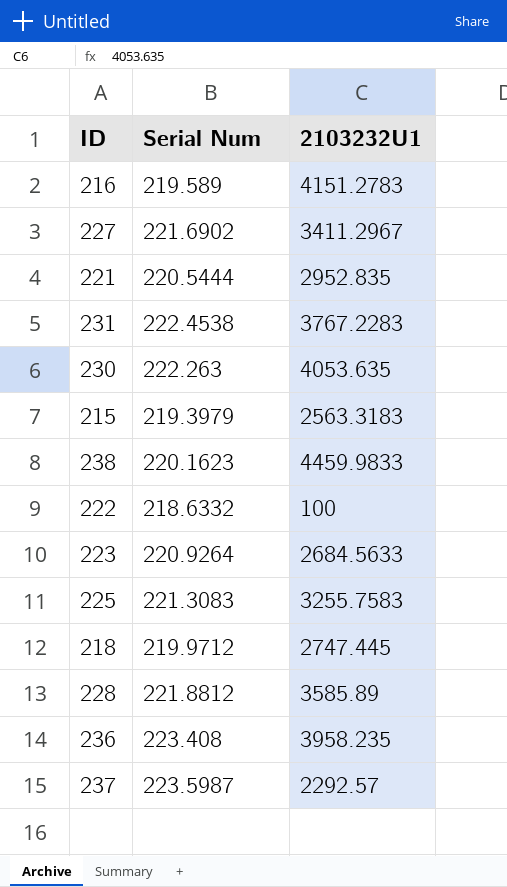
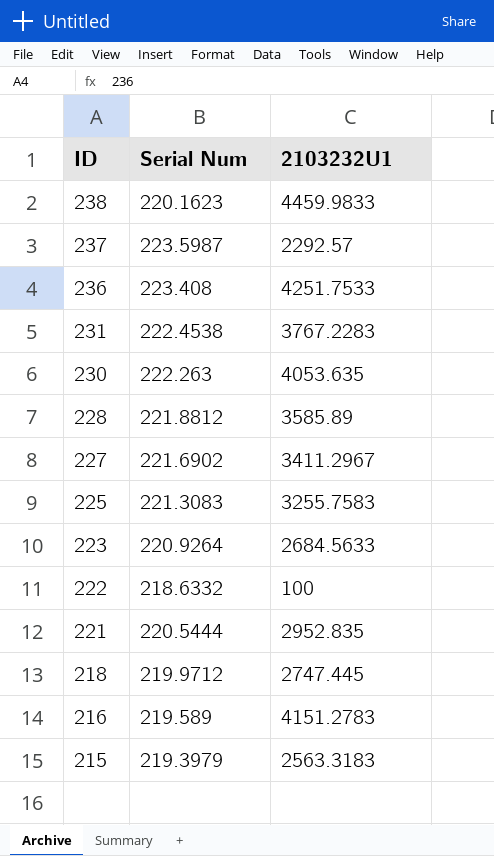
row order: none -> ID descending
236 | 2103232U1: 3958.235 -> 4251.7533

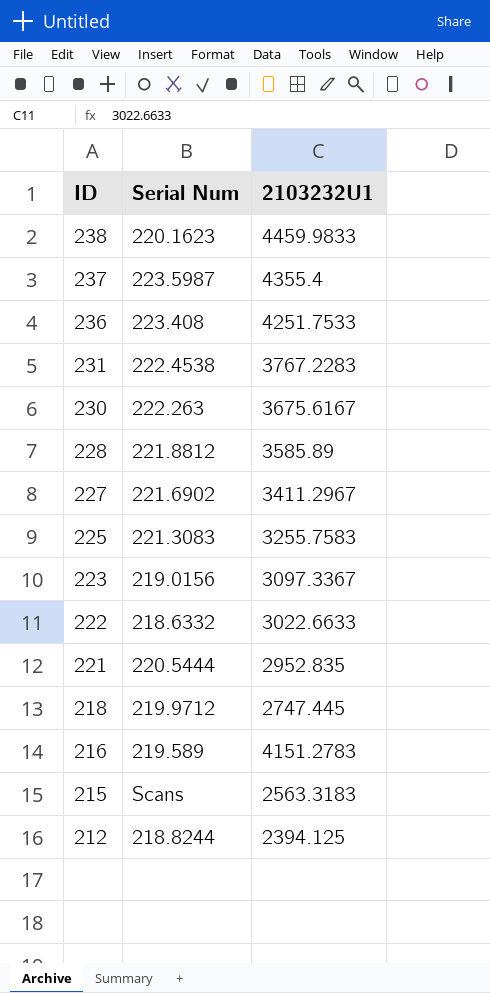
237 | 2103232U1: 2292.57 -> 4355.4
230 | 2103232U1: 4053.635 -> 3675.6167
223 | Serial Num: 220.9264 -> 219.0156
223 | 2103232U1: 2684.5633 -> 3097.3367
222 | 2103232U1: 100 -> 3022.6633
215 | Serial Num: 219.3979 -> Scans
row 212: none -> 218.8244 | 2394.125

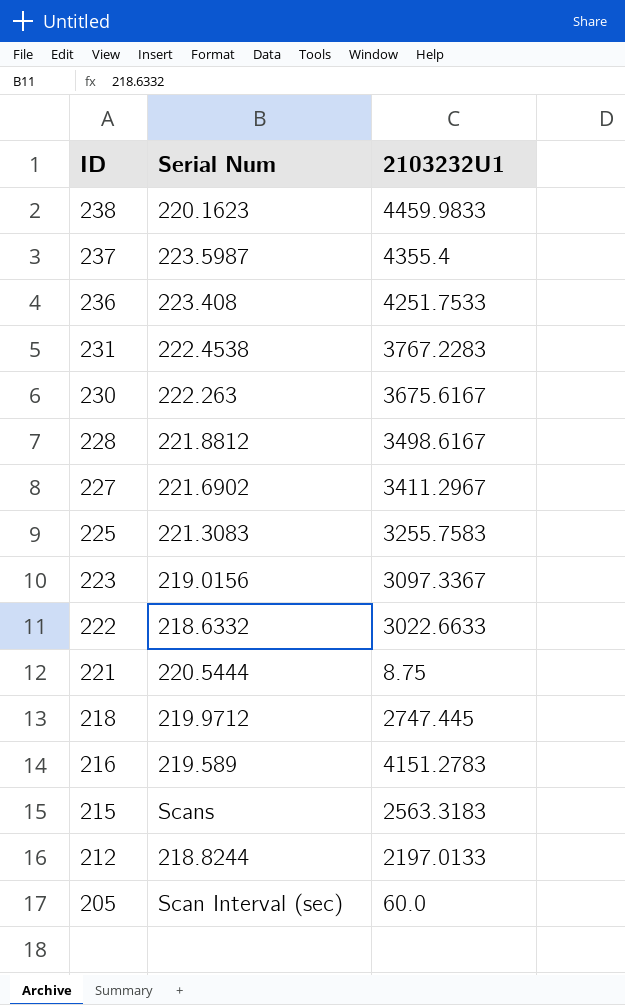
228 | 2103232U1: 3585.89 -> 3498.6167
221 | 2103232U1: 2952.835 -> 8.75
212 | 2103232U1: 2394.125 -> 2197.0133
row 205: none -> Scan Interval (sec) | 60.0

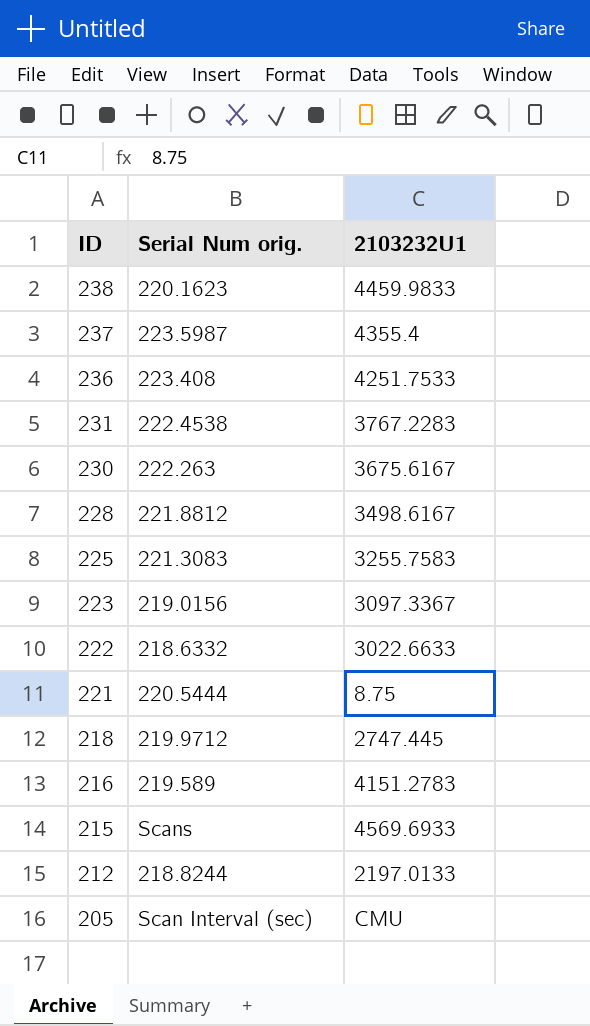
column name: Serial Num -> Serial Num orig.
row 227: 221.6902 | 3411.2967 -> none
215 | 2103232U1: 2563.3183 -> 4569.6933
205 | 2103232U1: 60.0 -> CMU

